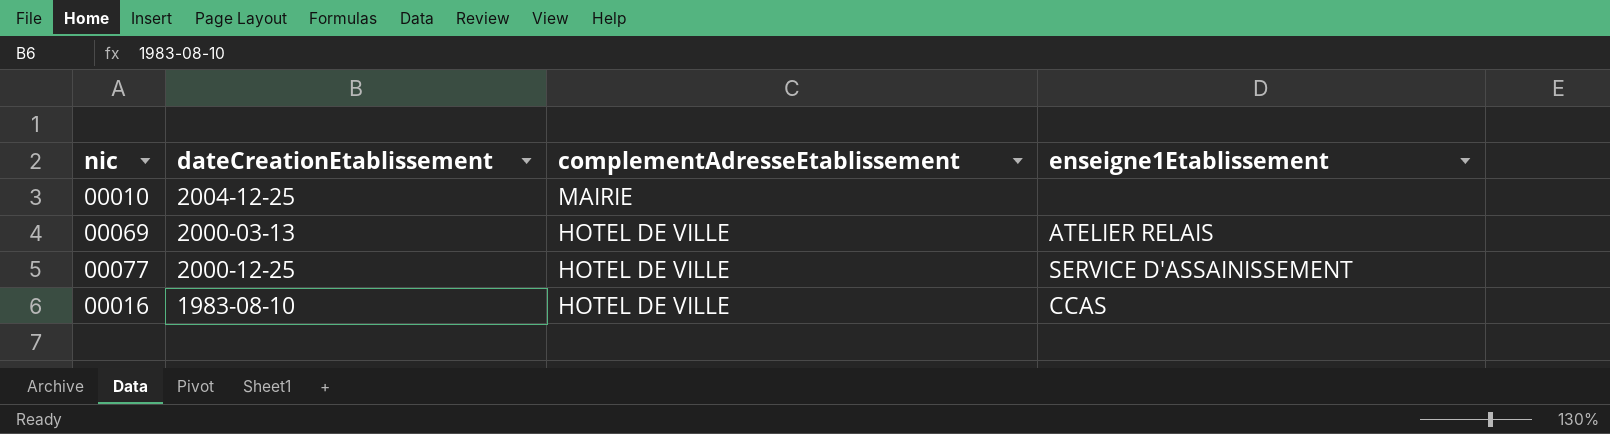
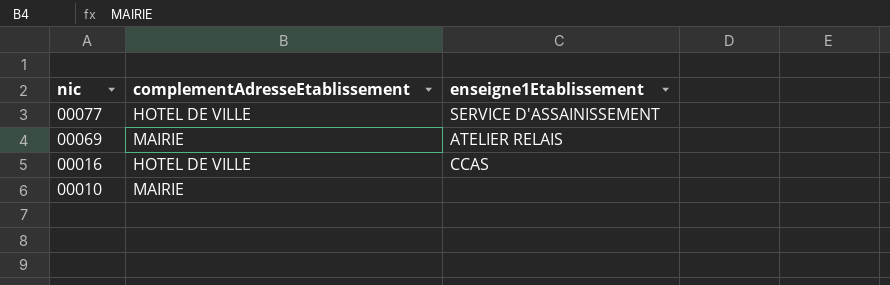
row order: complementAdresseEtablissement descending -> nic descending
column dateCreationEtablissement | position: 2 -> none
00069 | complementAdresseEtablissement: HOTEL DE VILLE -> MAIRIE

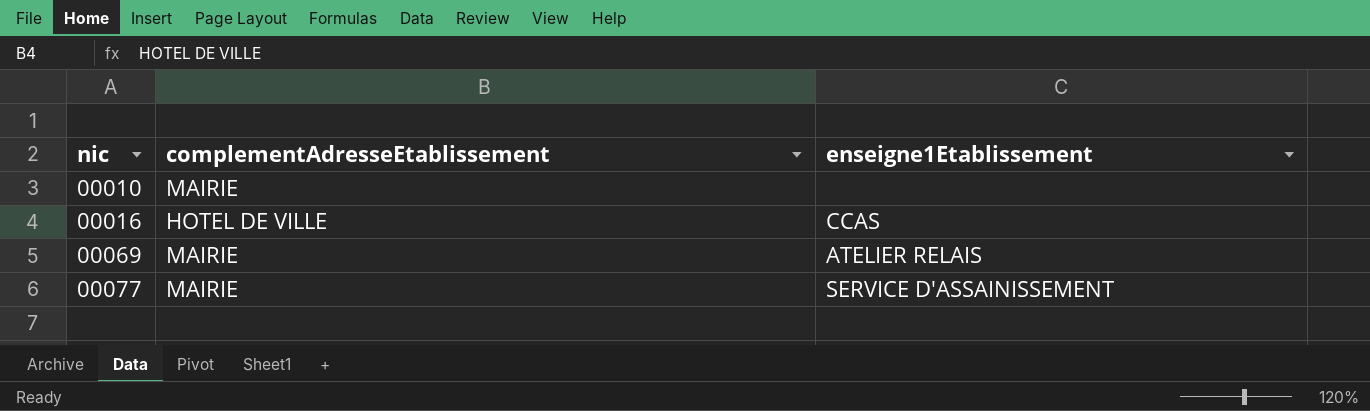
row order: nic descending -> nic ascending
00077 | complementAdresseEtablissement: HOTEL DE VILLE -> MAIRIE

